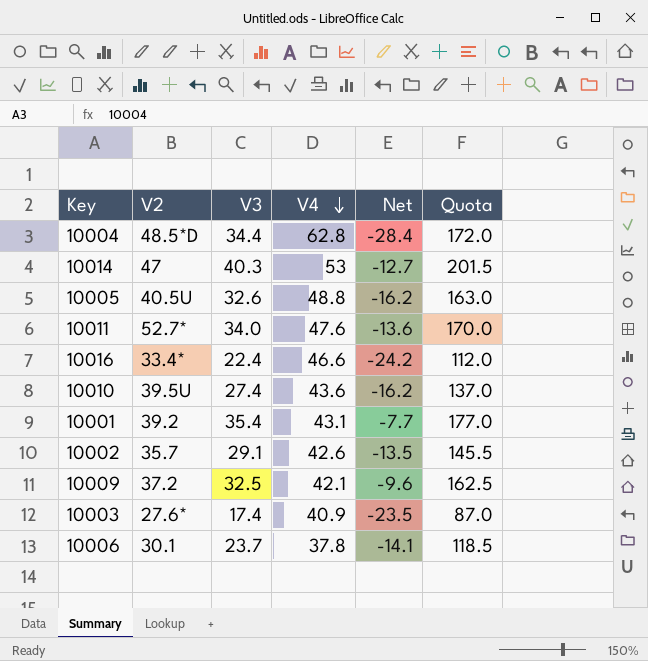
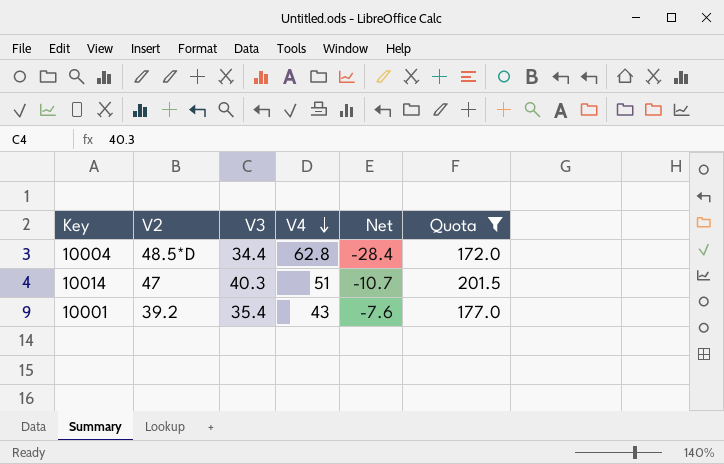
filter: none -> Quota >= 172.0
10014 | V4: 53 -> 51
10014 | Net: -12.7 -> -10.7
10001 | V4: 43.1 -> 43
10001 | Net: -7.7 -> -7.6

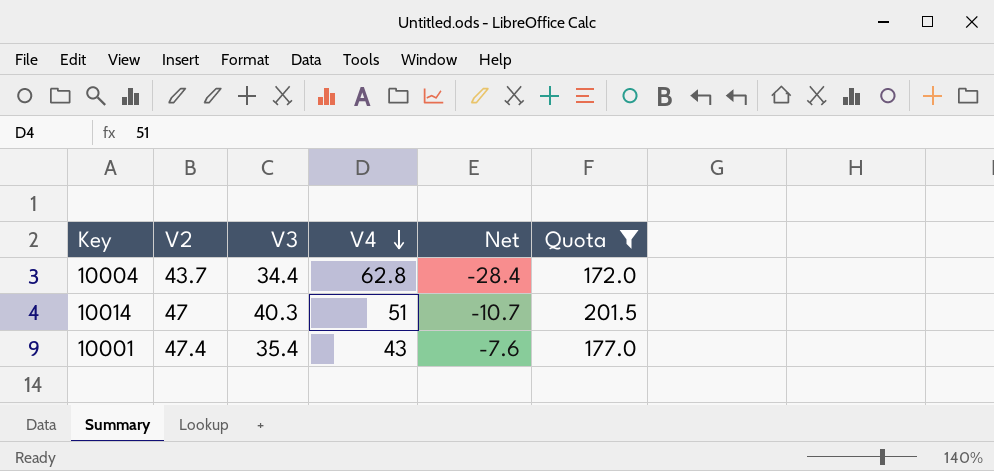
10004 | V2: 48.5*D -> 43.7
10001 | V2: 39.2 -> 47.4

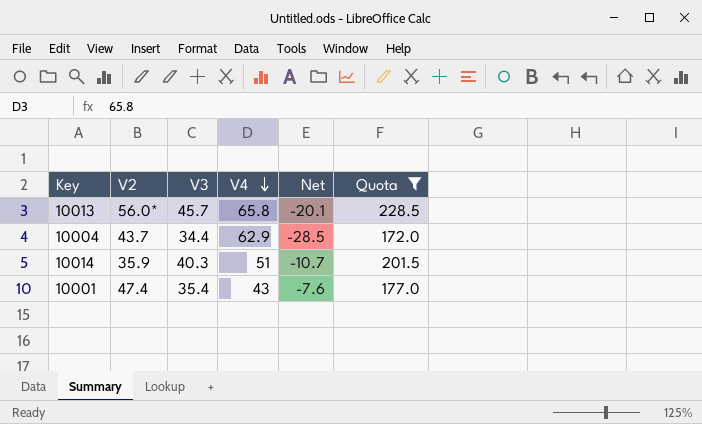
row 10013: none -> 56.0* | 45.7 | 65.8 | -20.1 | 228.5
10004 | V4: 62.8 -> 62.9
10004 | Net: -28.4 -> -28.5
10014 | V2: 47 -> 35.9

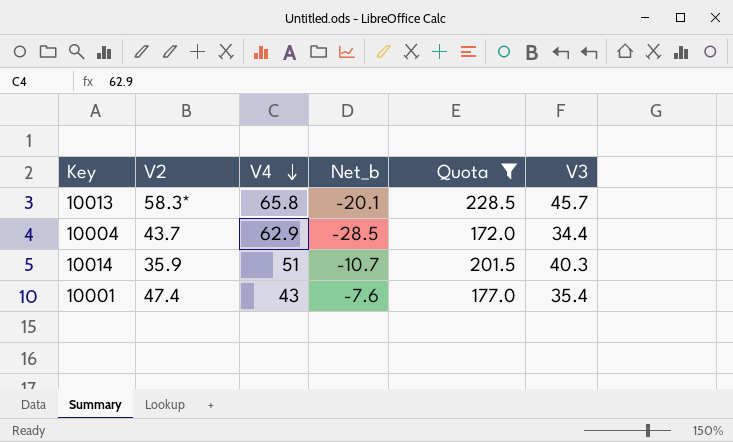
column name: Net -> Net_b
column V3 | position: 3 -> 6
10013 | V2: 56.0* -> 58.3*

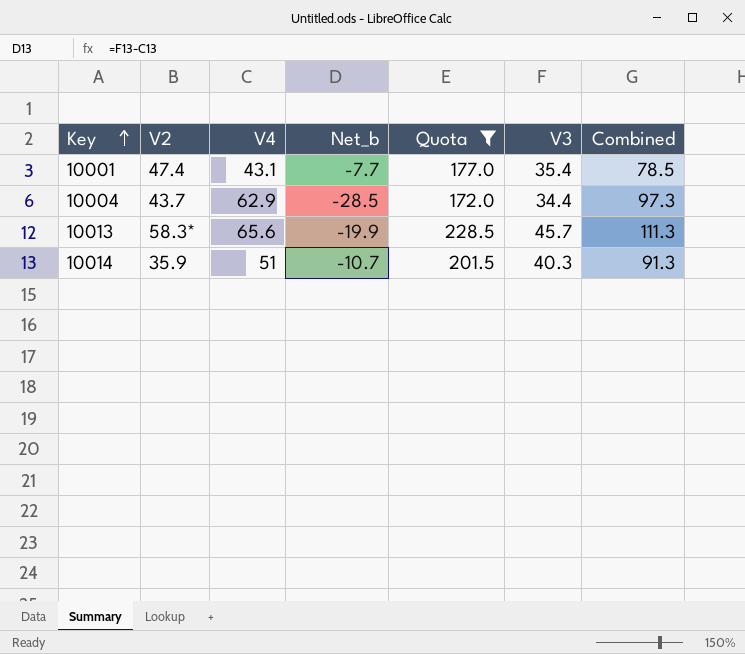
row order: V4 descending -> Key ascending
column Combined | formula: none -> [V4] + [V3]
10001 | V4: 43 -> 43.1
10001 | Net_b: -7.6 -> -7.7
10013 | V4: 65.8 -> 65.6
10013 | Net_b: -20.1 -> -19.9

